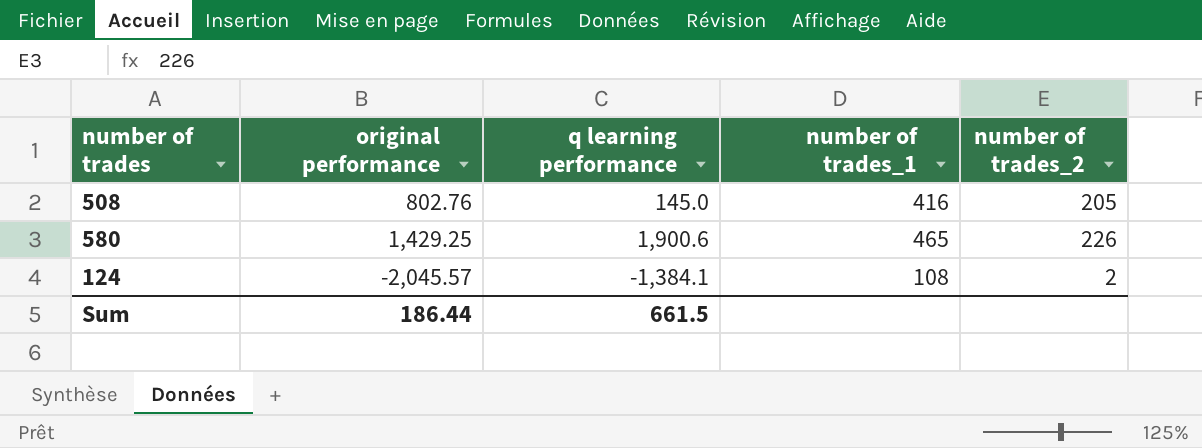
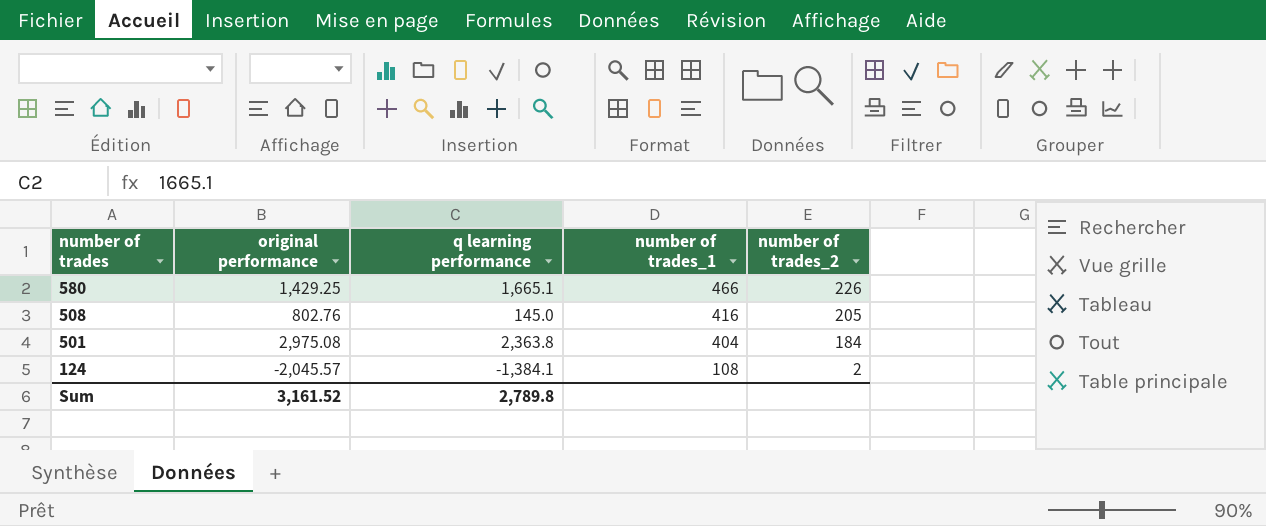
row order: none -> number of trades descending
580 | q learning performance: 1,900.6 -> 1,665.1
580 | number of trades_1: 465 -> 466
row 501: none -> 2,975.08 | 2,363.8 | 404 | 184
Sum | original performance: 186.44 -> 3,161.52
Sum | q learning performance: 661.5 -> 2,789.8

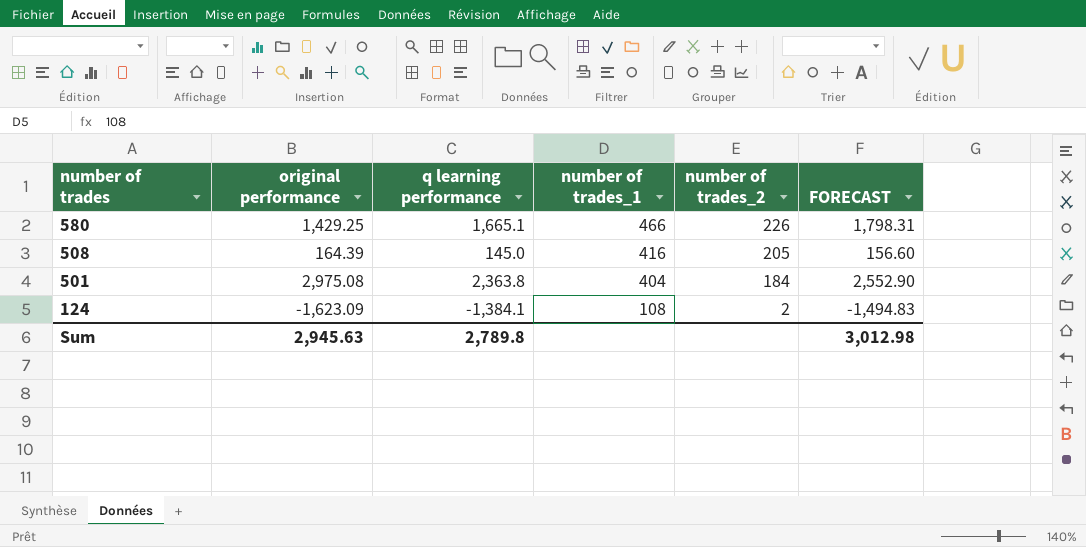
column FORECAST | formula: none -> [q learning performance] * 1.08
508 | original performance: 802.76 -> 164.39
124 | original performance: -2,045.57 -> -1,623.09
Sum | original performance: 3,161.52 -> 2,945.63

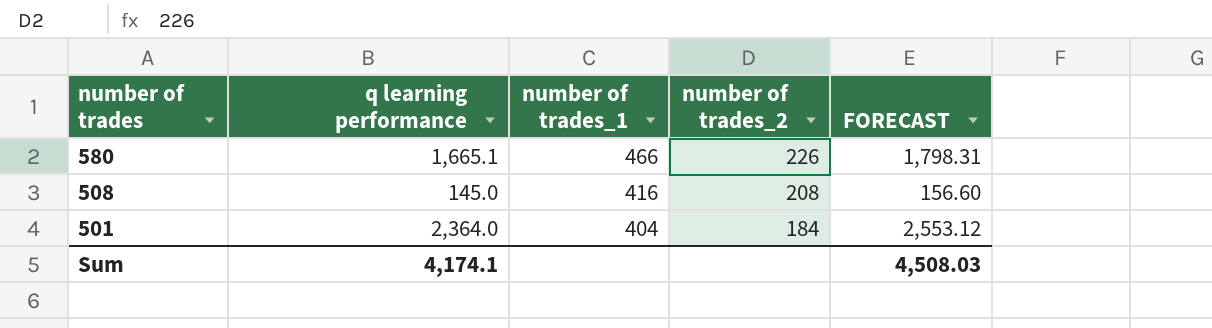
column original performance | position: 2 -> none
row 124: -1,623.09 | -1,384.1 | 108 | 2 | -1,494.83 -> none
508 | number of trades_2: 205 -> 208
501 | q learning performance: 2,363.8 -> 2,364.0
501 | FORECAST: 2,552.90 -> 2,553.12
Sum | q learning performance: 2,789.8 -> 4,174.1
Sum | FORECAST: 3,012.98 -> 4,508.03

